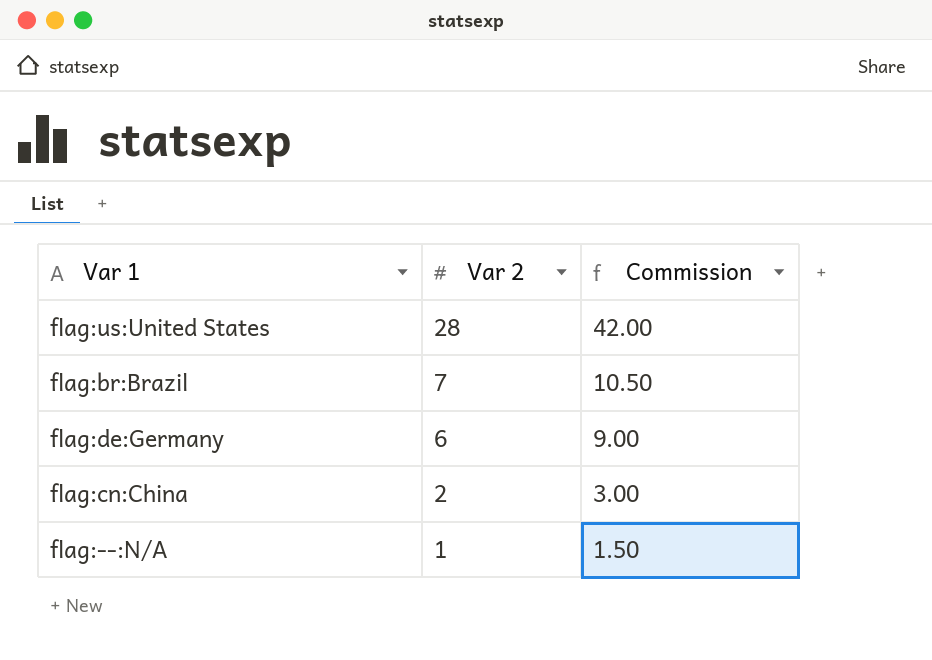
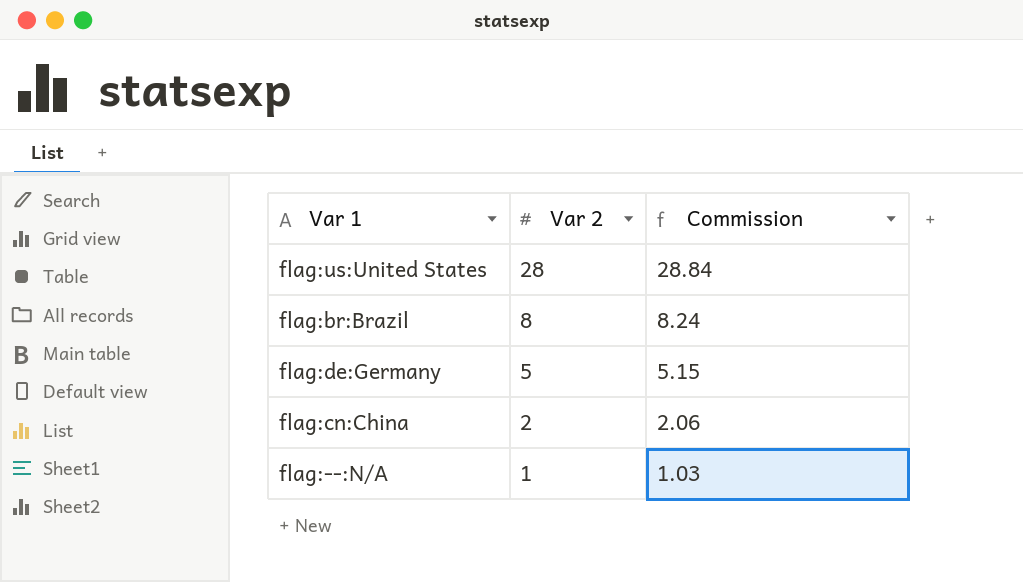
column Commission | formula: [Var 2] * 1.5 -> [Var 2] * 1.03
flag:br:Brazil | Var 2: 7 -> 8
flag:de:Germany | Var 2: 6 -> 5

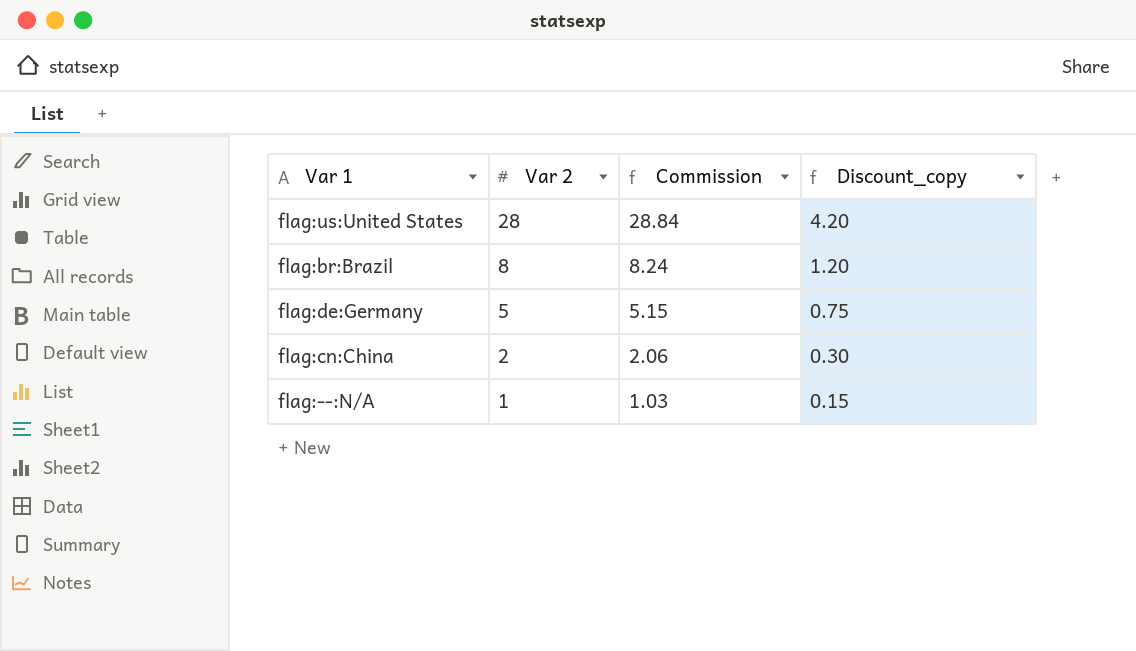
column Discount_copy | formula: none -> [Var 2] * 0.15

